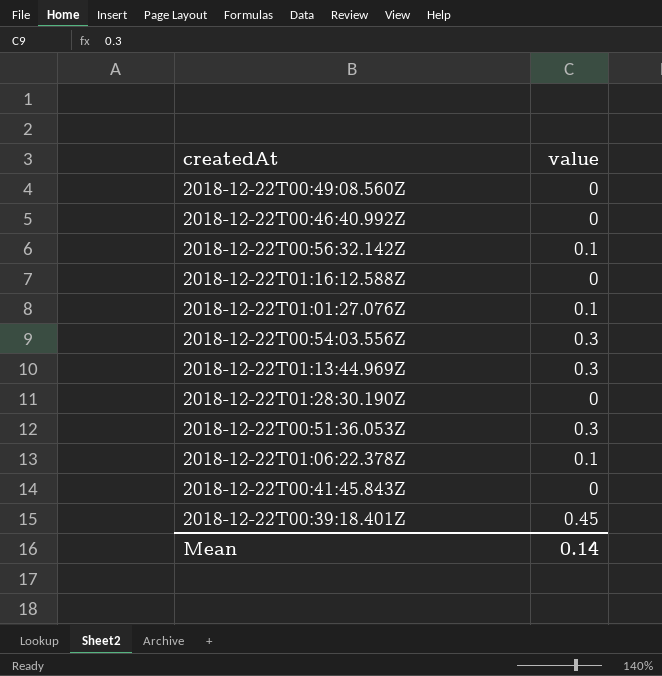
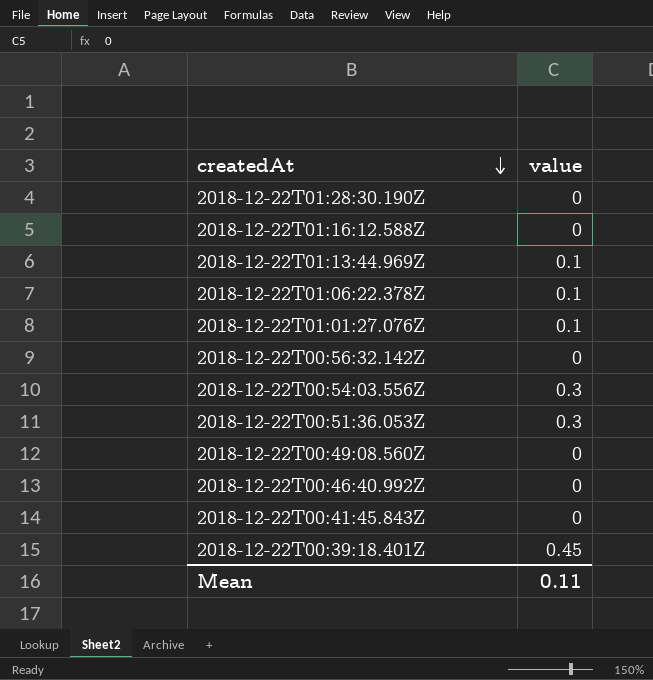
row order: none -> createdAt descending
2018-12-22T01:13:44.969Z | value: 0.3 -> 0.1
2018-12-22T00:56:32.142Z | value: 0.1 -> 0
Mean | value: 0.14 -> 0.11

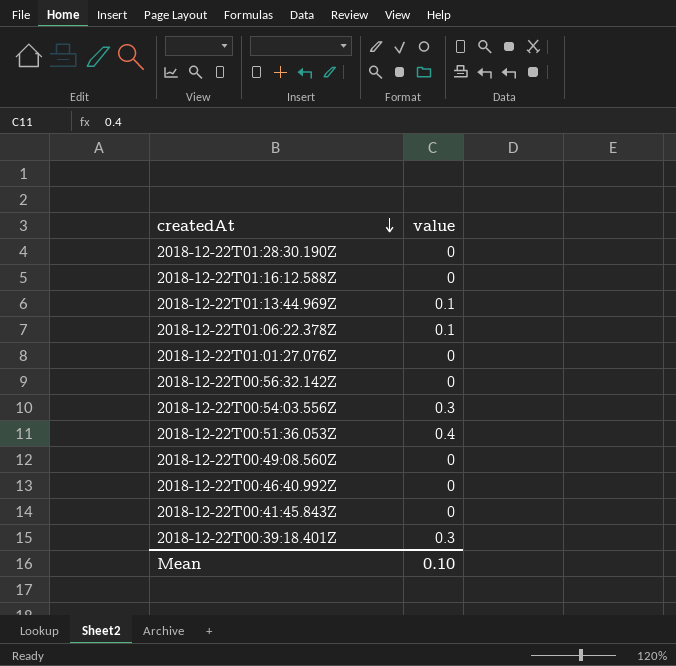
2018-12-22T01:01:27.076Z | value: 0.1 -> 0
2018-12-22T00:51:36.053Z | value: 0.3 -> 0.4
2018-12-22T00:39:18.401Z | value: 0.45 -> 0.3
Mean | value: 0.11 -> 0.10

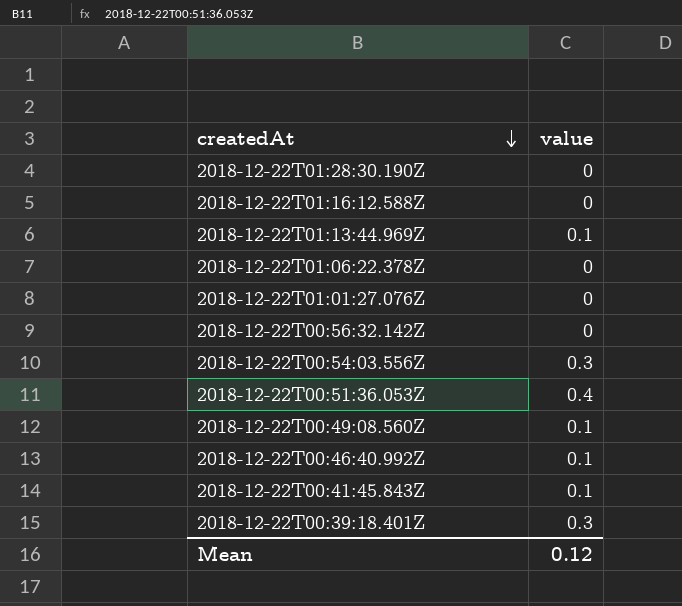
2018-12-22T01:06:22.378Z | value: 0.1 -> 0
2018-12-22T00:49:08.560Z | value: 0 -> 0.1
2018-12-22T00:46:40.992Z | value: 0 -> 0.1
2018-12-22T00:41:45.843Z | value: 0 -> 0.1
Mean | value: 0.10 -> 0.12

